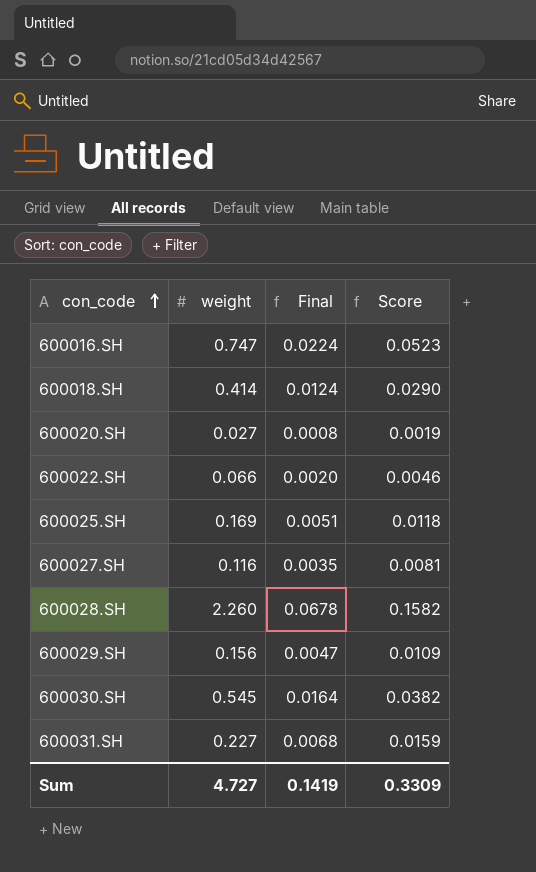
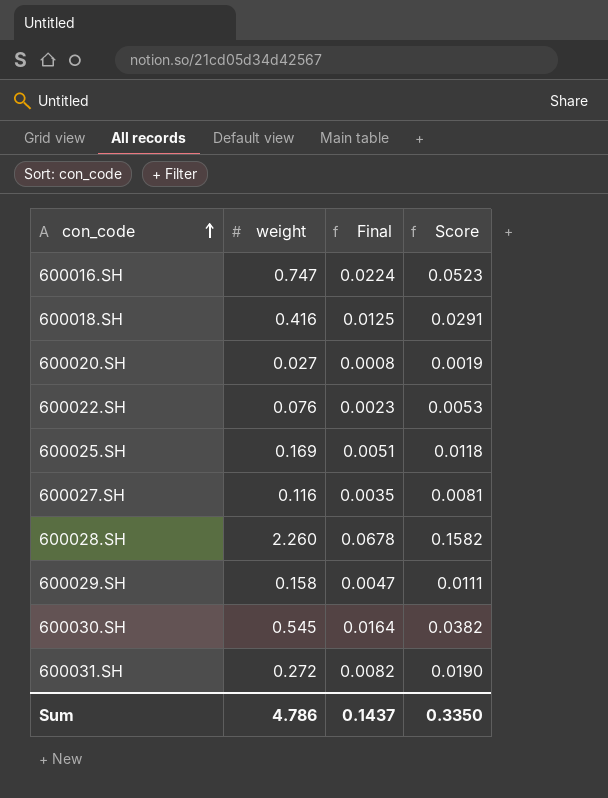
600018.SH | weight: 0.414 -> 0.416
600018.SH | Final: 0.0124 -> 0.0125
600018.SH | Score: 0.0290 -> 0.0291
600022.SH | weight: 0.066 -> 0.076
600022.SH | Final: 0.0020 -> 0.0023
600022.SH | Score: 0.0046 -> 0.0053
600029.SH | weight: 0.156 -> 0.158
600029.SH | Score: 0.0109 -> 0.0111
600031.SH | weight: 0.227 -> 0.272
600031.SH | Final: 0.0068 -> 0.0082
600031.SH | Score: 0.0159 -> 0.0190
Sum | weight: 4.727 -> 4.786
Sum | Final: 0.1419 -> 0.1437
Sum | Score: 0.3309 -> 0.3350

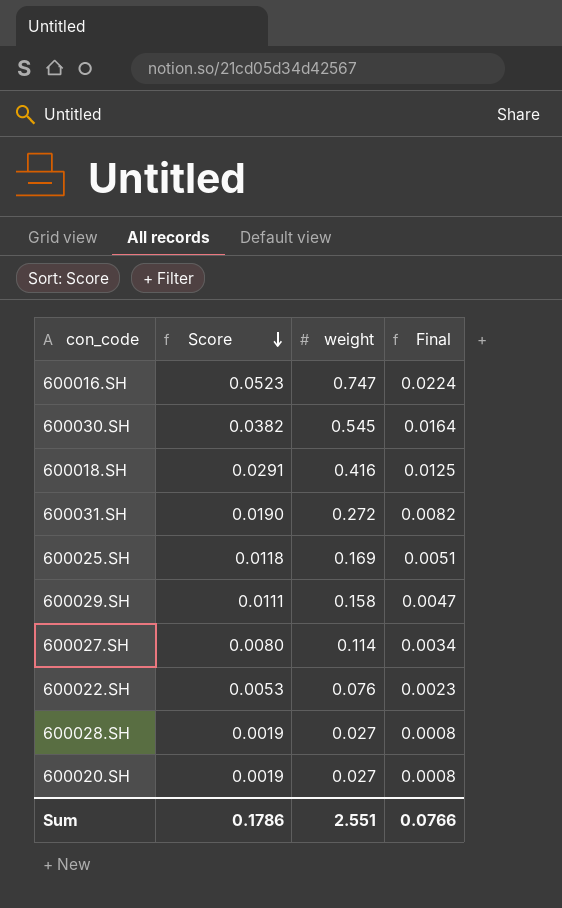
row order: con_code ascending -> Score descending
column Score | position: 4 -> 2
600027.SH | Score: 0.0081 -> 0.0080
600027.SH | weight: 0.116 -> 0.114
600027.SH | Final: 0.0035 -> 0.0034
600028.SH | Score: 0.1582 -> 0.0019
600028.SH | weight: 2.260 -> 0.027
600028.SH | Final: 0.0678 -> 0.0008
Sum | Score: 0.3350 -> 0.1786
Sum | weight: 4.786 -> 2.551
Sum | Final: 0.1437 -> 0.0766

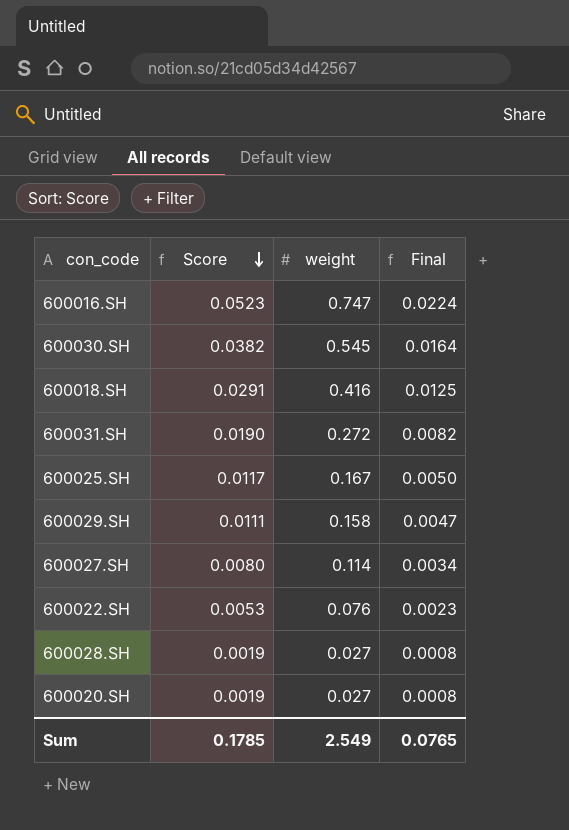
600025.SH | Score: 0.0118 -> 0.0117
600025.SH | weight: 0.169 -> 0.167
600025.SH | Final: 0.0051 -> 0.0050
Sum | Score: 0.1786 -> 0.1785
Sum | weight: 2.551 -> 2.549
Sum | Final: 0.0766 -> 0.0765

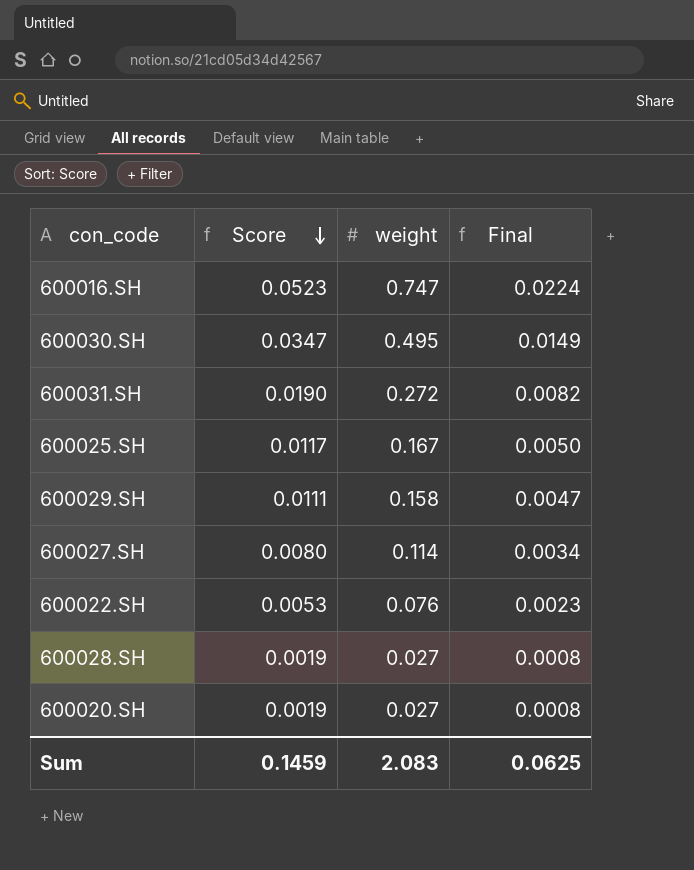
row 600018.SH: 0.0291 | 0.416 | 0.0125 -> none
600030.SH | Score: 0.0382 -> 0.0347
600030.SH | weight: 0.545 -> 0.495
600030.SH | Final: 0.0164 -> 0.0149
Sum | Score: 0.1785 -> 0.1459
Sum | weight: 2.549 -> 2.083
Sum | Final: 0.0765 -> 0.0625

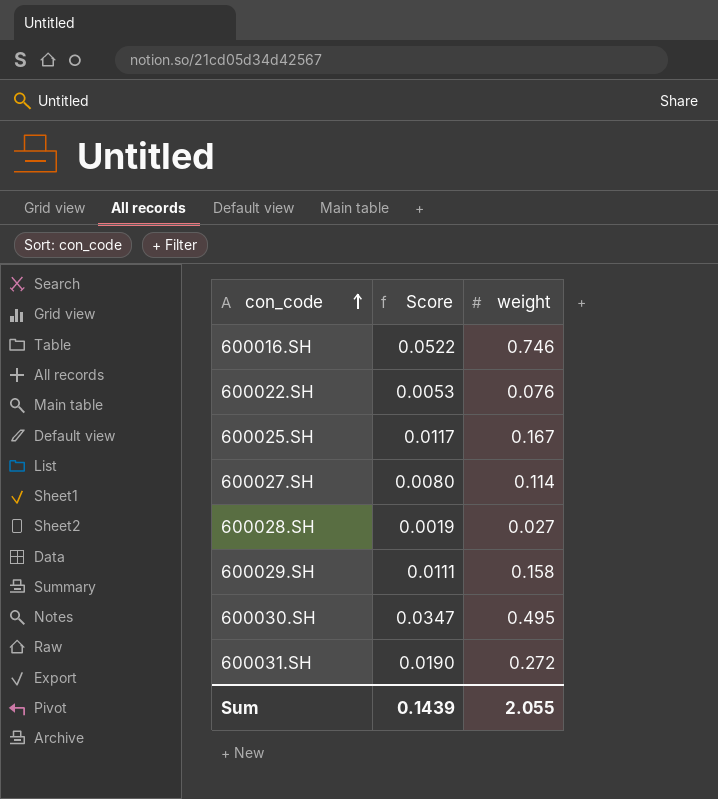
row order: Score descending -> con_code ascending
column Final | formula: [weight] * 0.03 -> none
row 600020.SH: 0.0019 | 0.027 | 0.0008 -> none
600016.SH | Score: 0.0523 -> 0.0522
600016.SH | weight: 0.747 -> 0.746
Sum | Score: 0.1459 -> 0.1439
Sum | weight: 2.083 -> 2.055

